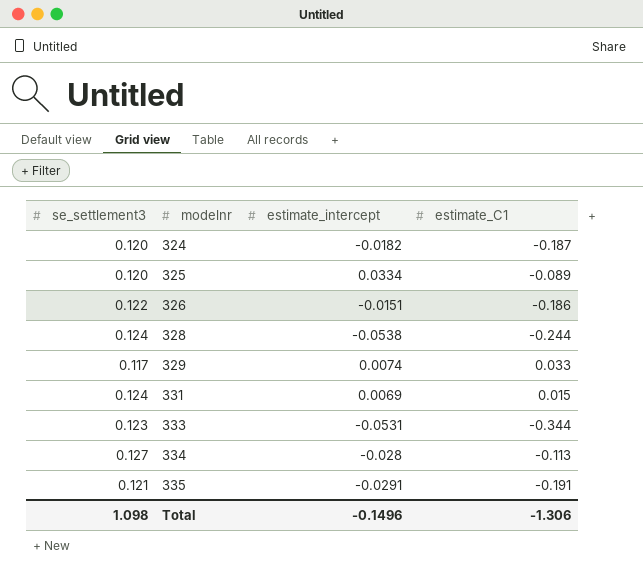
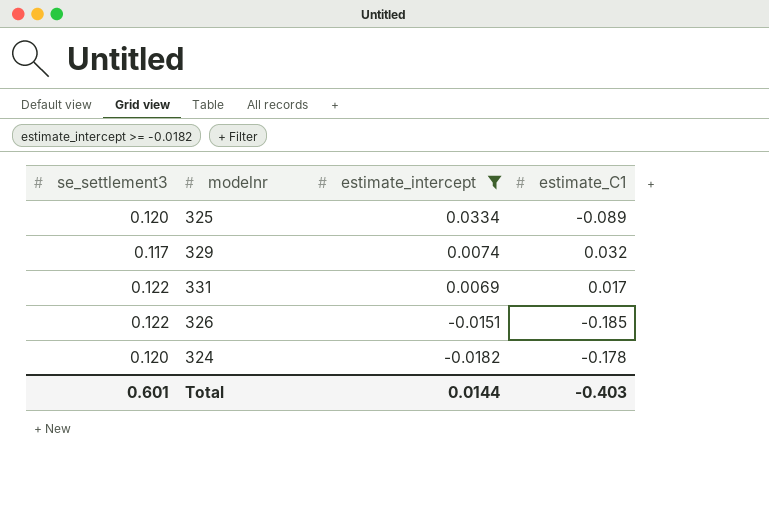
filter: none -> estimate_intercept >= -0.0182
row order: modelnr ascending -> estimate_intercept descending
329 | estimate_C1: 0.033 -> 0.032
331 | se_settlement3: 0.124 -> 0.122
331 | estimate_C1: 0.015 -> 0.017
326 | estimate_C1: -0.186 -> -0.185
324 | estimate_C1: -0.187 -> -0.178
Total | se_settlement3: 1.098 -> 0.601
Total | estimate_intercept: -0.1496 -> 0.0144
Total | estimate_C1: -1.306 -> -0.403

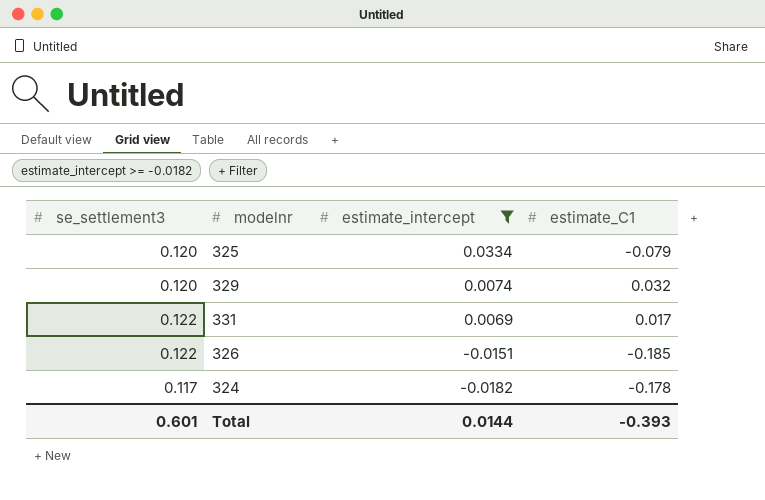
325 | estimate_C1: -0.089 -> -0.079
329 | se_settlement3: 0.117 -> 0.120
324 | se_settlement3: 0.120 -> 0.117
Total | estimate_C1: -0.403 -> -0.393

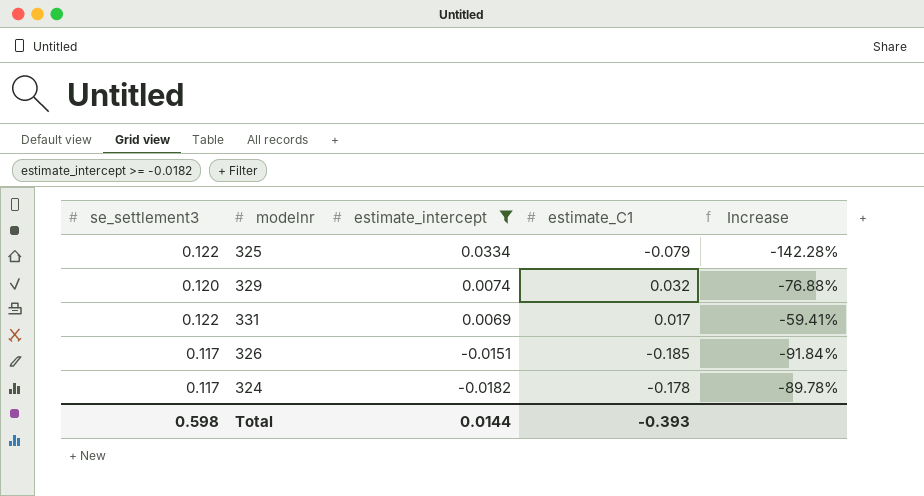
column Increase | formula: none -> ([estimate_intercept] - [estimate_C1]) / [estimate_C1]
325 | se_settlement3: 0.120 -> 0.122
326 | se_settlement3: 0.122 -> 0.117
Total | se_settlement3: 0.601 -> 0.598

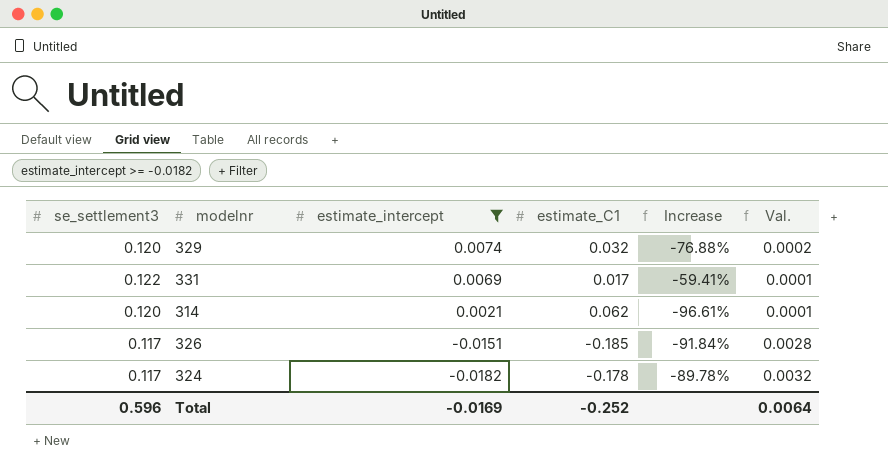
column Val. | formula: none -> [estimate_intercept] * [estimate_C1]
row 325: 0.122 | 0.0334 | -0.079 | -142.28% -> none
row 314: none -> 0.120 | 0.0021 | 0.062 | -96.61% | 0.0001
Total | se_settlement3: 0.598 -> 0.596
Total | estimate_intercept: 0.0144 -> -0.0169
Total | estimate_C1: -0.393 -> -0.252

